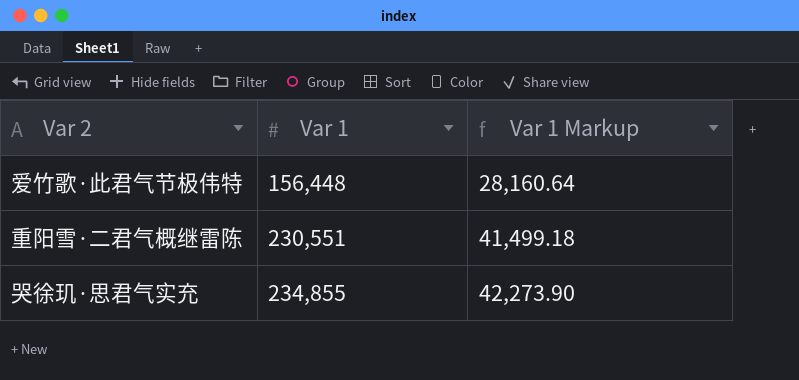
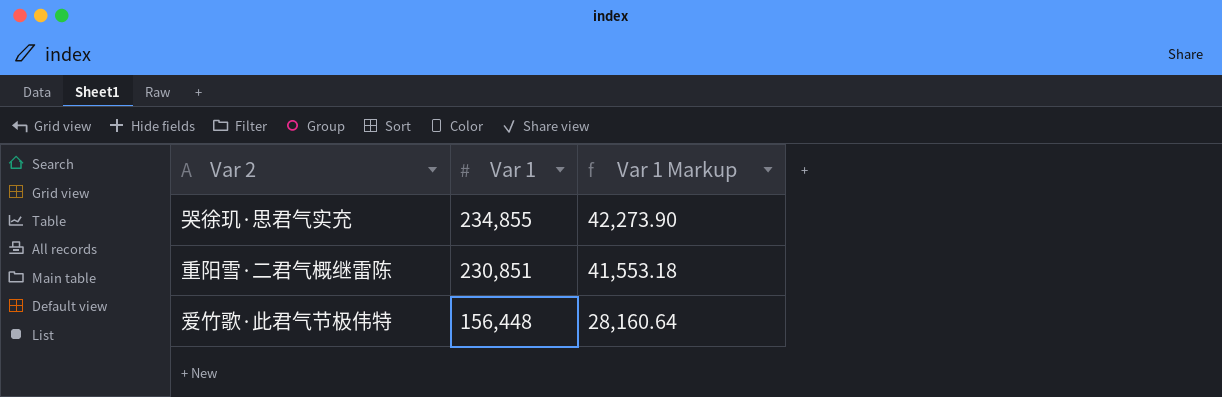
row order: Var 1 ascending -> Var 1 descending
重阳雪·二君气概继雷陈 | Var 1: 230,551 -> 230,851
重阳雪·二君气概继雷陈 | Var 1 Markup: 41,499.18 -> 41,553.18

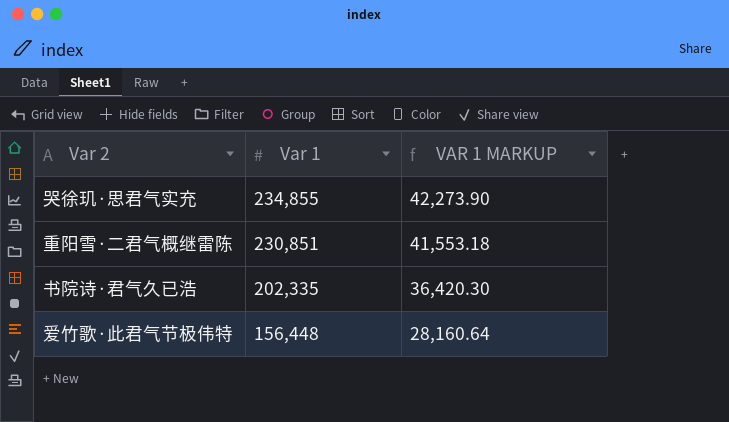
column name: Var 1 Markup -> VAR 1 MARKUP
row 书院诗·君气久已浩: none -> 202,335 | 36,420.30

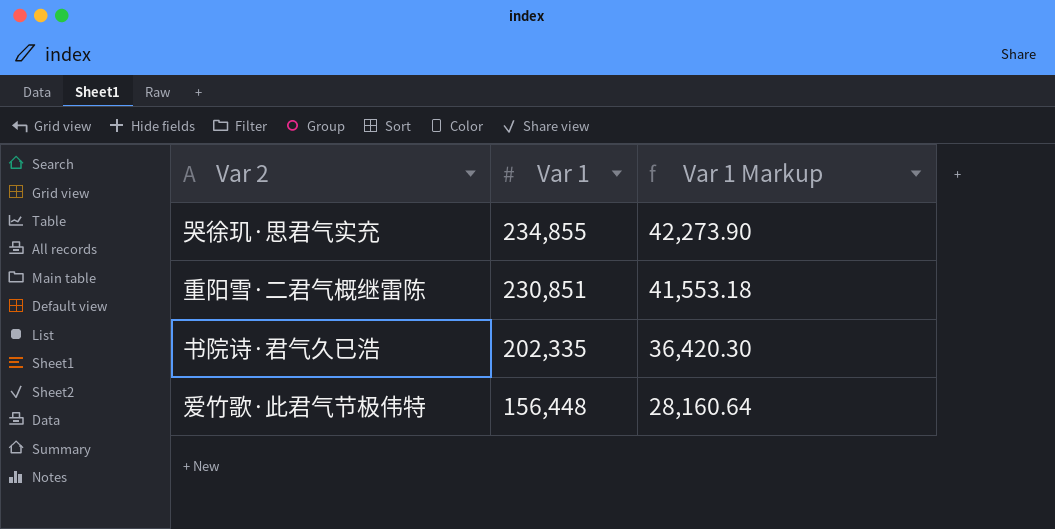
column name: VAR 1 MARKUP -> Var 1 Markup

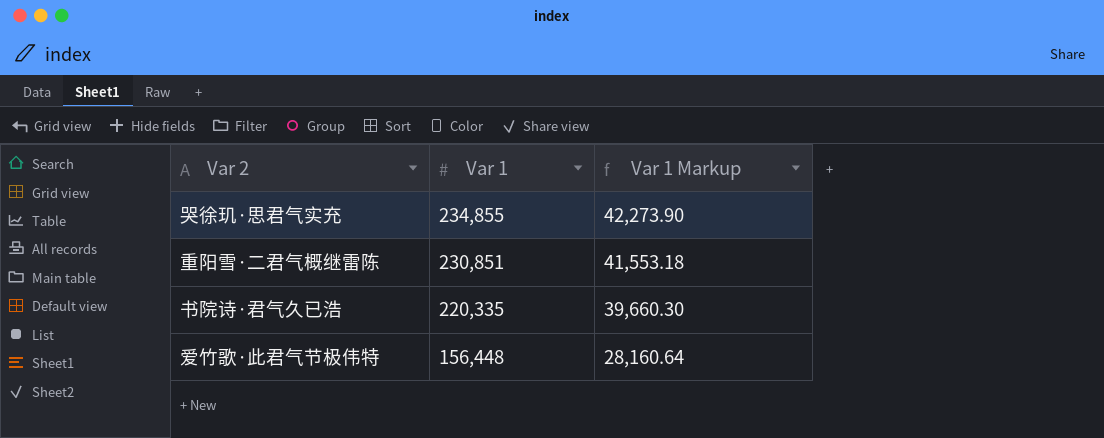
书院诗·君气久已浩 | Var 1: 202,335 -> 220,335
书院诗·君气久已浩 | Var 1 Markup: 36,420.30 -> 39,660.30

